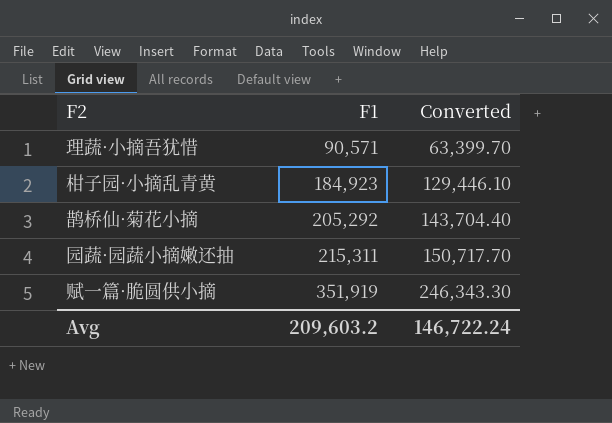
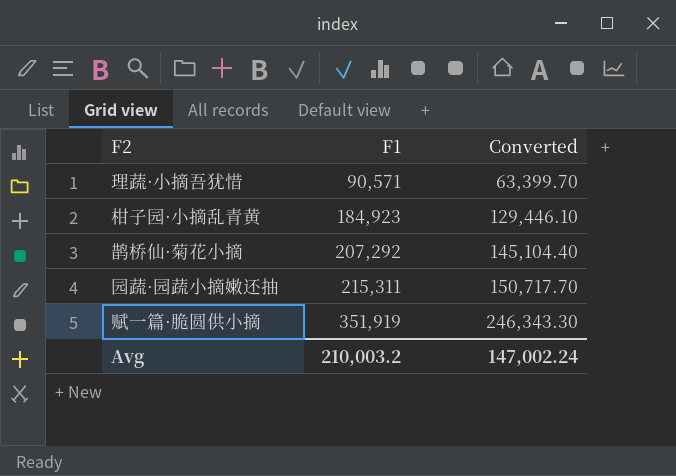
鹊桥仙·菊花小摘 | F1: 205,292 -> 207,292
鹊桥仙·菊花小摘 | Converted: 143,704.40 -> 145,104.40
Avg | F1: 209,603.2 -> 210,003.2
Avg | Converted: 146,722.24 -> 147,002.24

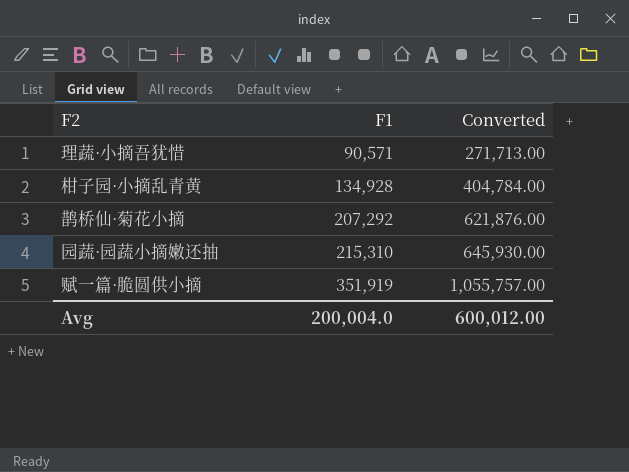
column Converted | formula: [F1] * 0.7 -> [F1] * 3
柑子园·小摘乱青黄 | F1: 184,923 -> 134,928
园蔬·园蔬小摘嫩还抽 | F1: 215,311 -> 215,310
Avg | F1: 210,003.2 -> 200,004.0
Avg | Converted: 147,002.24 -> 600,012.00

